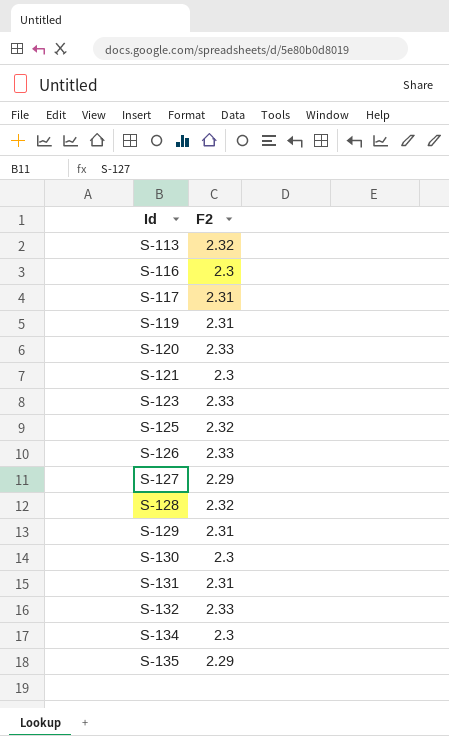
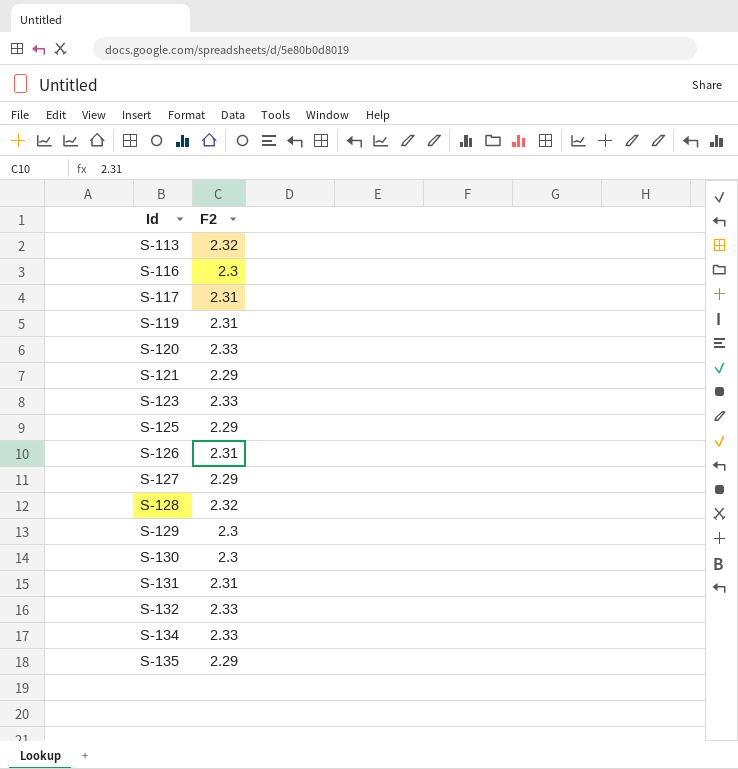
S-121 | F2: 2.3 -> 2.29
S-125 | F2: 2.32 -> 2.29
S-126 | F2: 2.33 -> 2.31
S-129 | F2: 2.31 -> 2.3
S-134 | F2: 2.3 -> 2.33

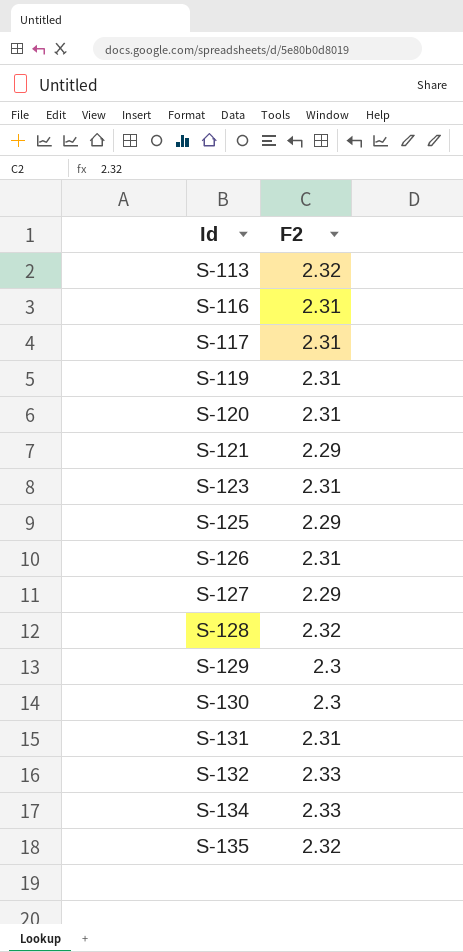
S-116 | F2: 2.3 -> 2.31
S-120 | F2: 2.33 -> 2.31
S-123 | F2: 2.33 -> 2.31
S-135 | F2: 2.29 -> 2.32

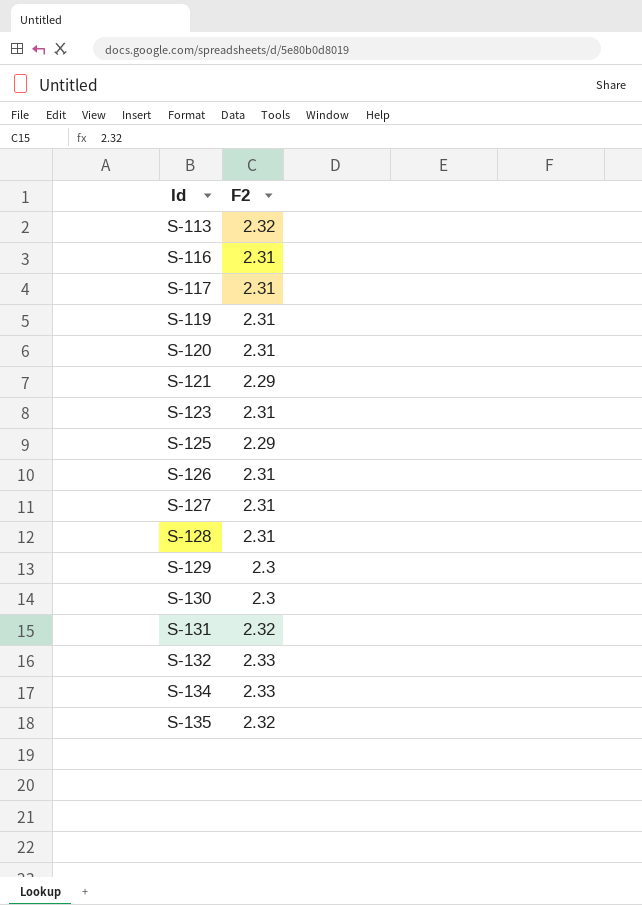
S-127 | F2: 2.29 -> 2.31
S-128 | F2: 2.32 -> 2.31
S-131 | F2: 2.31 -> 2.32

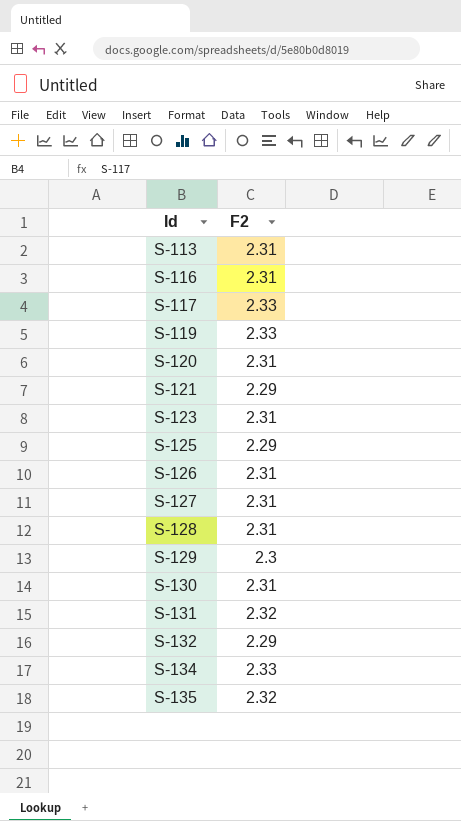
S-113 | F2: 2.32 -> 2.31
S-117 | F2: 2.31 -> 2.33
S-119 | F2: 2.31 -> 2.33
S-130 | F2: 2.3 -> 2.31
S-132 | F2: 2.33 -> 2.29

